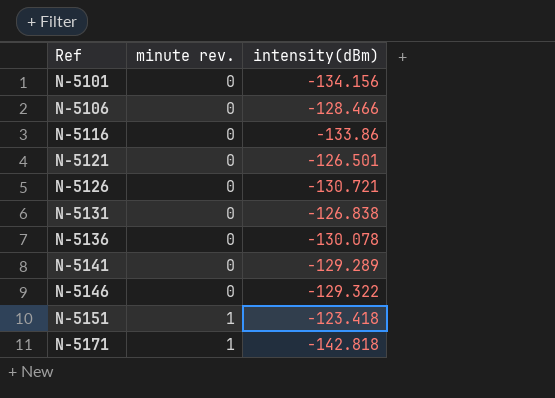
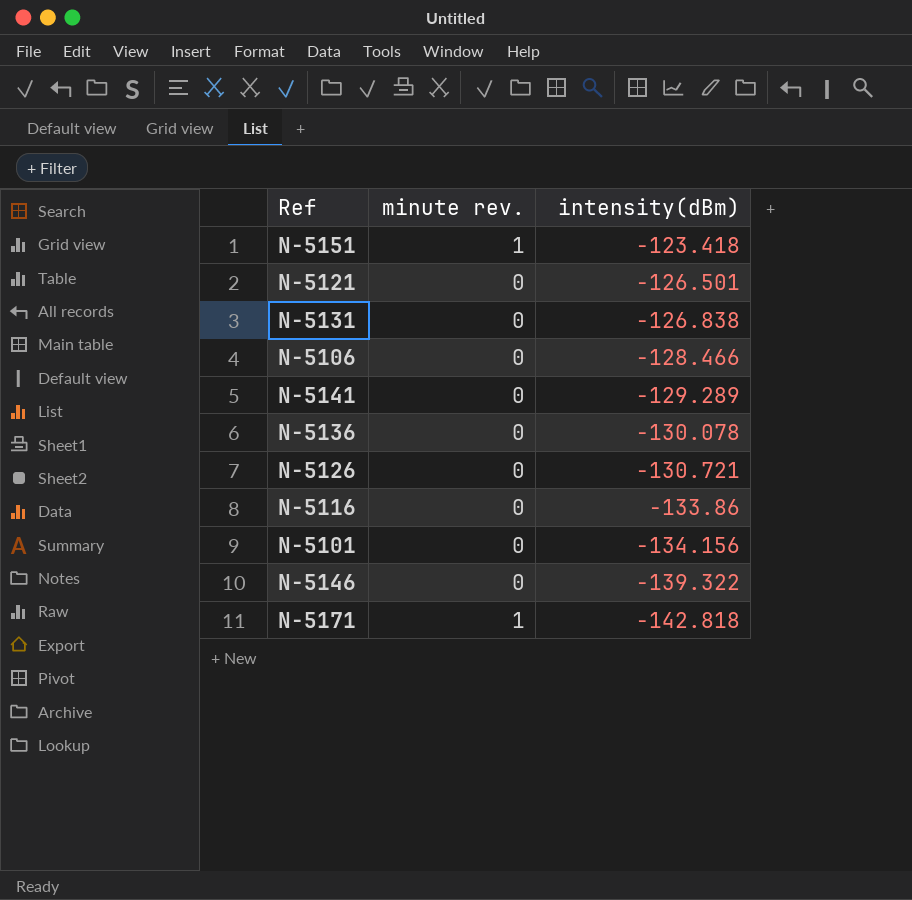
row order: Ref ascending -> intensity(dBm) descending
N-5146 | intensity(dBm): -129.322 -> -139.322

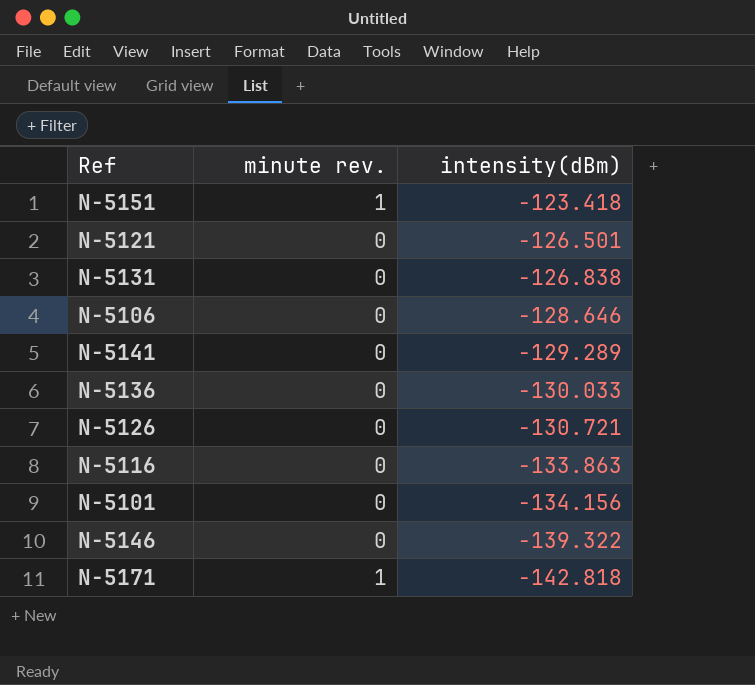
N-5106 | intensity(dBm): -128.466 -> -128.646
N-5136 | intensity(dBm): -130.078 -> -130.033
N-5116 | intensity(dBm): -133.86 -> -133.863

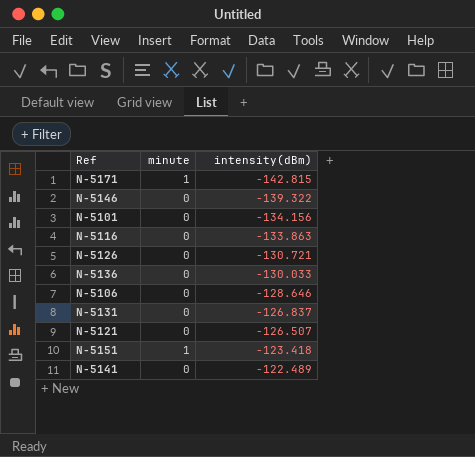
row order: intensity(dBm) descending -> intensity(dBm) ascending
column name: minute rev. -> minute
N-5171 | intensity(dBm): -142.818 -> -142.815
N-5131 | intensity(dBm): -126.838 -> -126.837
N-5121 | intensity(dBm): -126.501 -> -126.507
N-5141 | intensity(dBm): -129.289 -> -122.489

